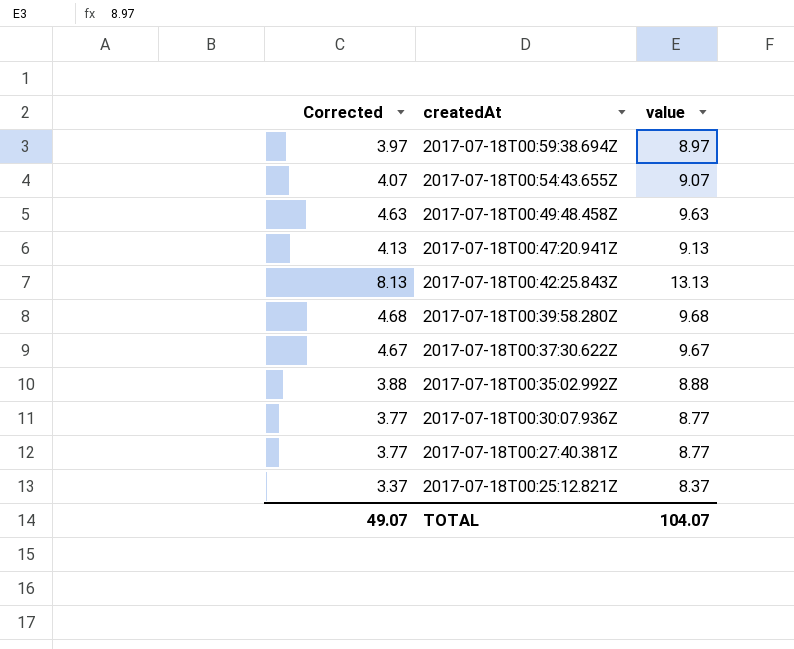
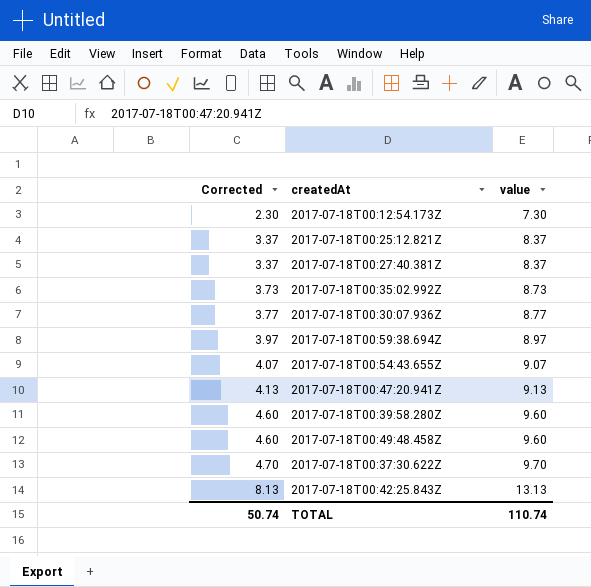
row order: createdAt descending -> Corrected ascending
row 2017-07-18T00:12:54.173Z: none -> 2.30 | 7.30
2017-07-18T00:27:40.381Z | Corrected: 3.77 -> 3.37
2017-07-18T00:27:40.381Z | value: 8.77 -> 8.37
2017-07-18T00:35:02.992Z | Corrected: 3.88 -> 3.73
2017-07-18T00:35:02.992Z | value: 8.88 -> 8.73
2017-07-18T00:39:58.280Z | Corrected: 4.68 -> 4.60
2017-07-18T00:39:58.280Z | value: 9.68 -> 9.60
2017-07-18T00:49:48.458Z | Corrected: 4.63 -> 4.60
2017-07-18T00:49:48.458Z | value: 9.63 -> 9.60
2017-07-18T00:37:30.622Z | Corrected: 4.67 -> 4.70
2017-07-18T00:37:30.622Z | value: 9.67 -> 9.70
TOTAL | Corrected: 49.07 -> 50.74
TOTAL | value: 104.07 -> 110.74

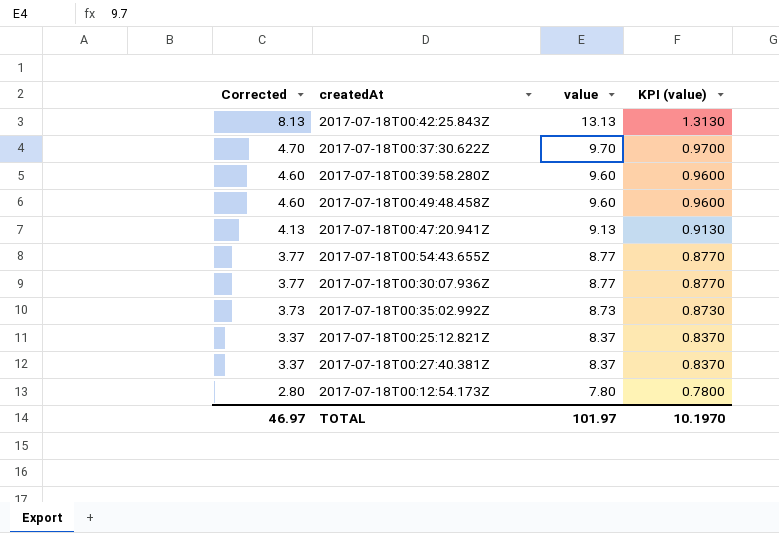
row order: Corrected ascending -> Corrected descending
column KPI (value) | formula: none -> [value] * 0.1
row 2017-07-18T00:59:38.694Z: 3.97 | 8.97 -> none
2017-07-18T00:54:43.655Z | Corrected: 4.07 -> 3.77
2017-07-18T00:54:43.655Z | value: 9.07 -> 8.77
2017-07-18T00:12:54.173Z | Corrected: 2.30 -> 2.80
2017-07-18T00:12:54.173Z | value: 7.30 -> 7.80
TOTAL | Corrected: 50.74 -> 46.97
TOTAL | value: 110.74 -> 101.97

